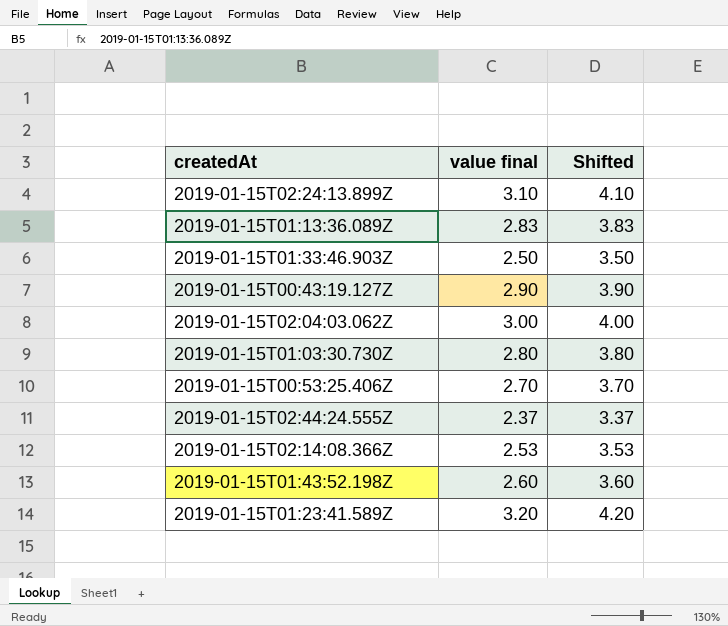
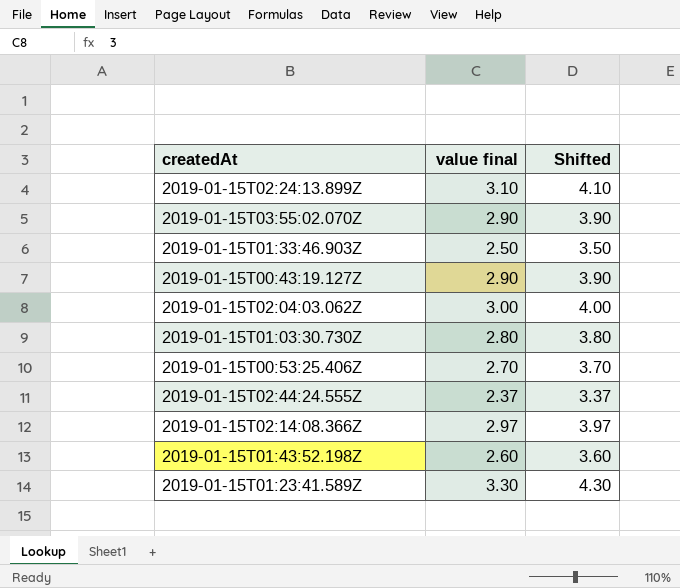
row 2019-01-15T01:13:36.089Z: 2.83 | 3.83 -> none
row 2019-01-15T03:55:02.070Z: none -> 2.90 | 3.90
2019-01-15T02:14:08.366Z | value final: 2.53 -> 2.97
2019-01-15T02:14:08.366Z | Shifted: 3.53 -> 3.97
2019-01-15T01:23:41.589Z | value final: 3.20 -> 3.30
2019-01-15T01:23:41.589Z | Shifted: 4.20 -> 4.30

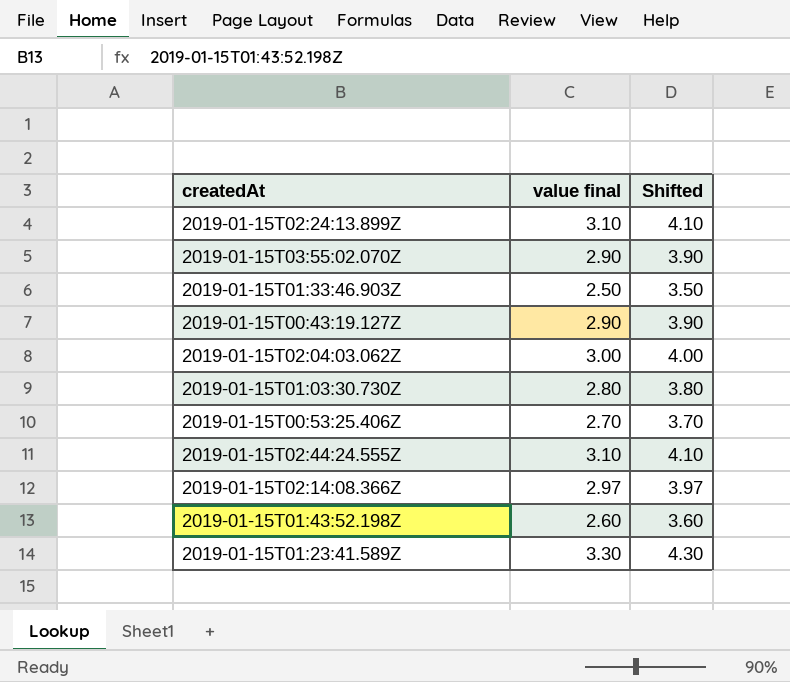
2019-01-15T02:44:24.555Z | value final: 2.37 -> 3.10
2019-01-15T02:44:24.555Z | Shifted: 3.37 -> 4.10

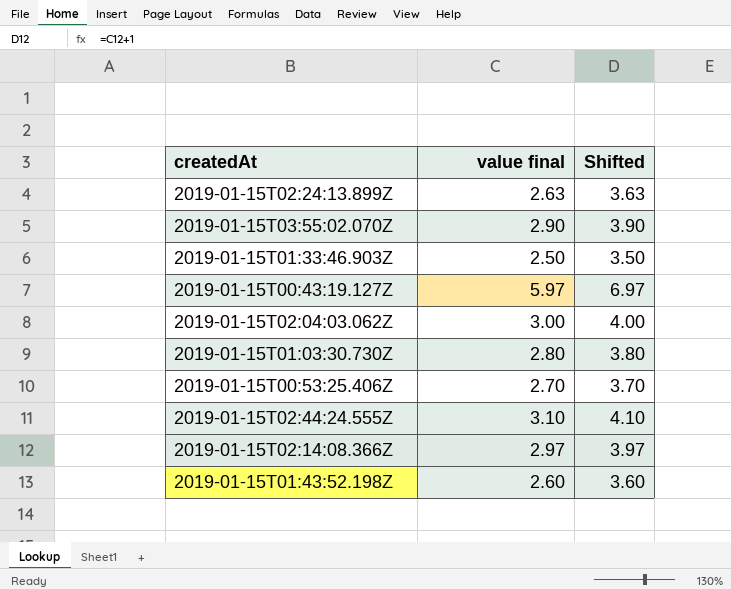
row 2019-01-15T01:23:41.589Z: 3.30 | 4.30 -> none
2019-01-15T02:24:13.899Z | value final: 3.10 -> 2.63
2019-01-15T02:24:13.899Z | Shifted: 4.10 -> 3.63
2019-01-15T00:43:19.127Z | value final: 2.90 -> 5.97
2019-01-15T00:43:19.127Z | Shifted: 3.90 -> 6.97

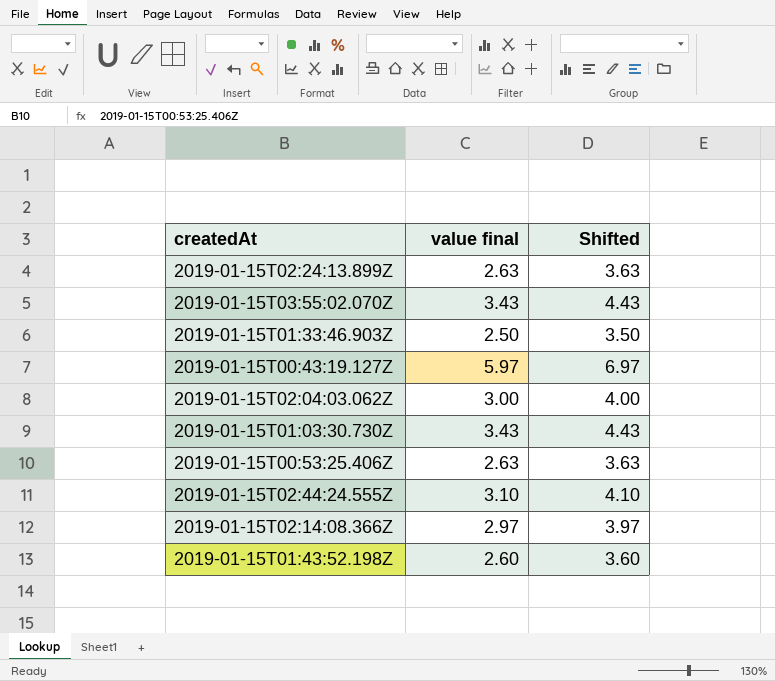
2019-01-15T03:55:02.070Z | value final: 2.90 -> 3.43
2019-01-15T03:55:02.070Z | Shifted: 3.90 -> 4.43
2019-01-15T01:03:30.730Z | value final: 2.80 -> 3.43
2019-01-15T01:03:30.730Z | Shifted: 3.80 -> 4.43
2019-01-15T00:53:25.406Z | value final: 2.70 -> 2.63
2019-01-15T00:53:25.406Z | Shifted: 3.70 -> 3.63

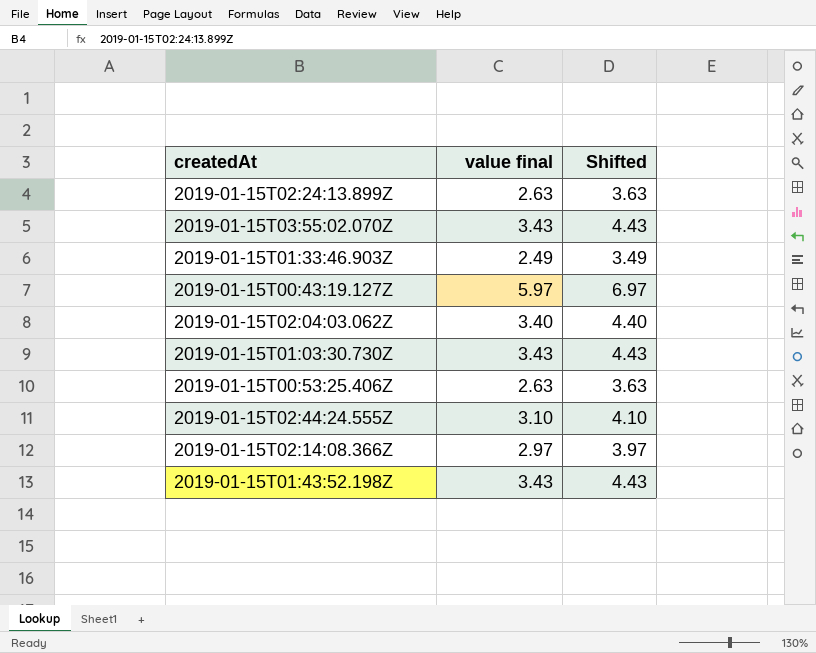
2019-01-15T01:33:46.903Z | value final: 2.50 -> 2.49
2019-01-15T01:33:46.903Z | Shifted: 3.50 -> 3.49
2019-01-15T02:04:03.062Z | value final: 3.00 -> 3.40
2019-01-15T02:04:03.062Z | Shifted: 4.00 -> 4.40
2019-01-15T01:43:52.198Z | value final: 2.60 -> 3.43
2019-01-15T01:43:52.198Z | Shifted: 3.60 -> 4.43

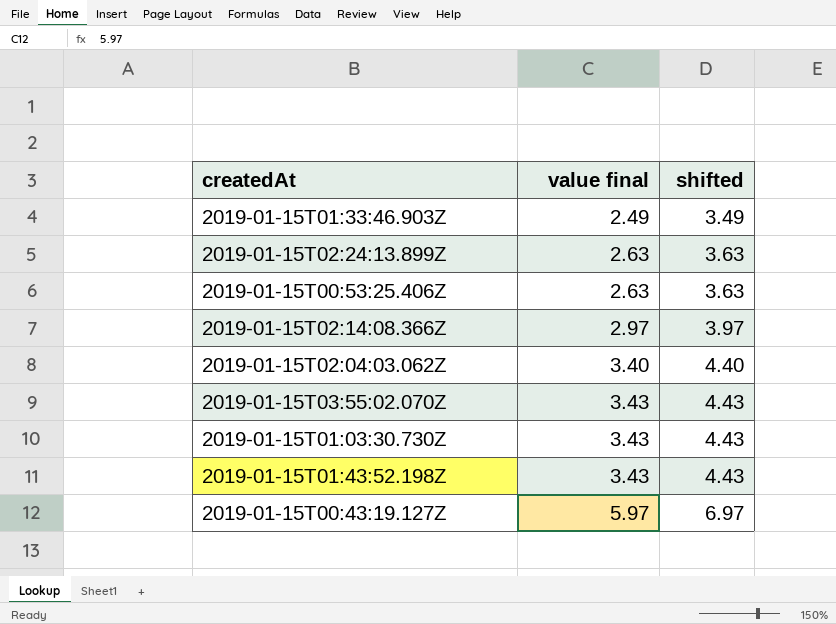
row order: none -> value final ascending
column name: Shifted -> shifted
row 2019-01-15T02:44:24.555Z: 3.10 | 4.10 -> none

